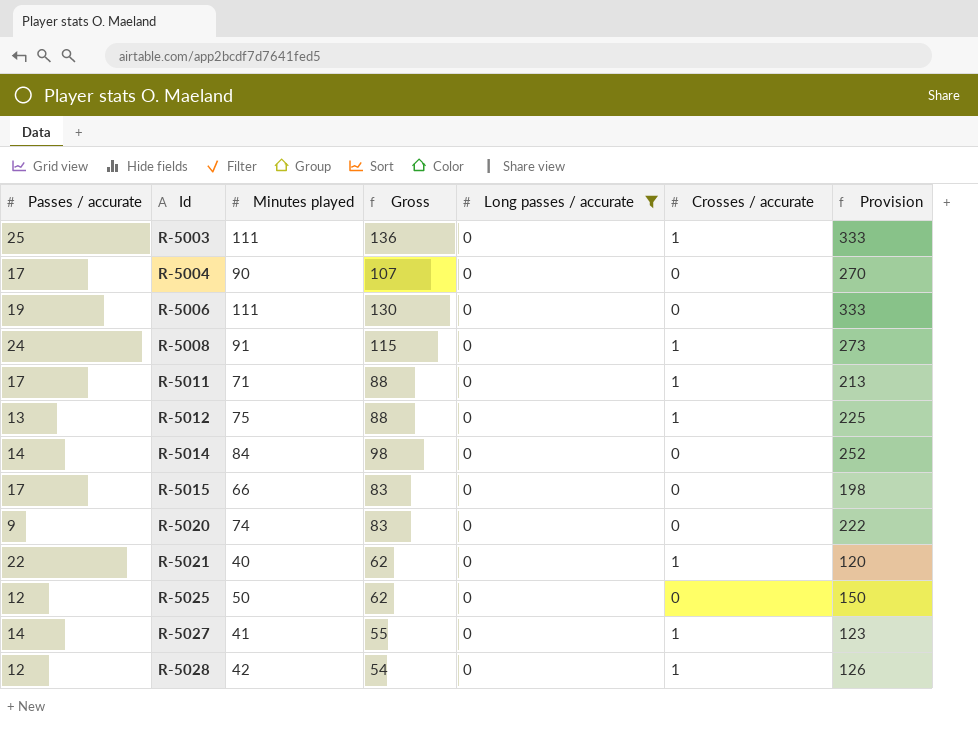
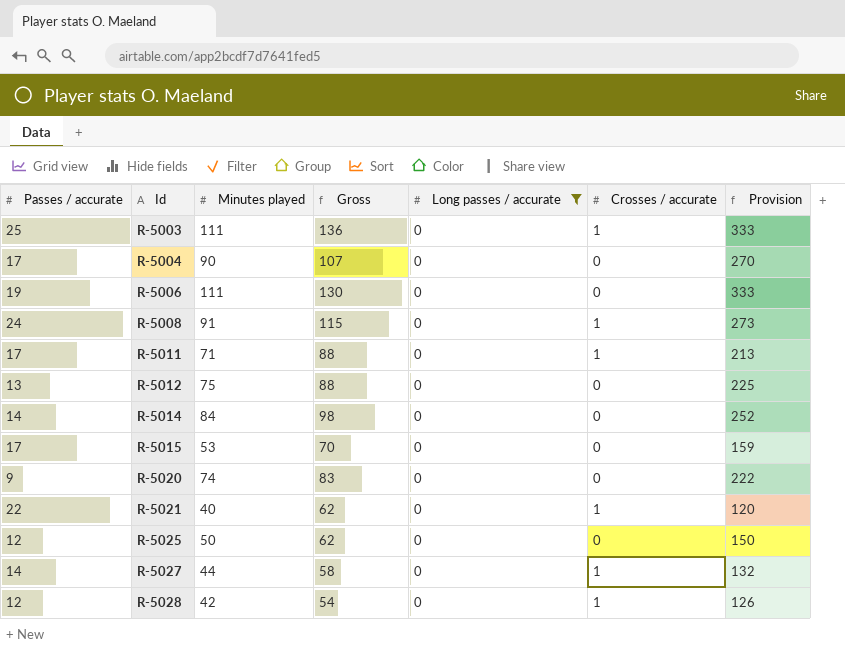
R-5012 | Crosses / accurate: 1 -> 0
R-5015 | Minutes played: 66 -> 53
R-5015 | Gross: 83 -> 70
R-5015 | Provision: 198 -> 159
R-5027 | Minutes played: 41 -> 44
R-5027 | Gross: 55 -> 58
R-5027 | Provision: 123 -> 132

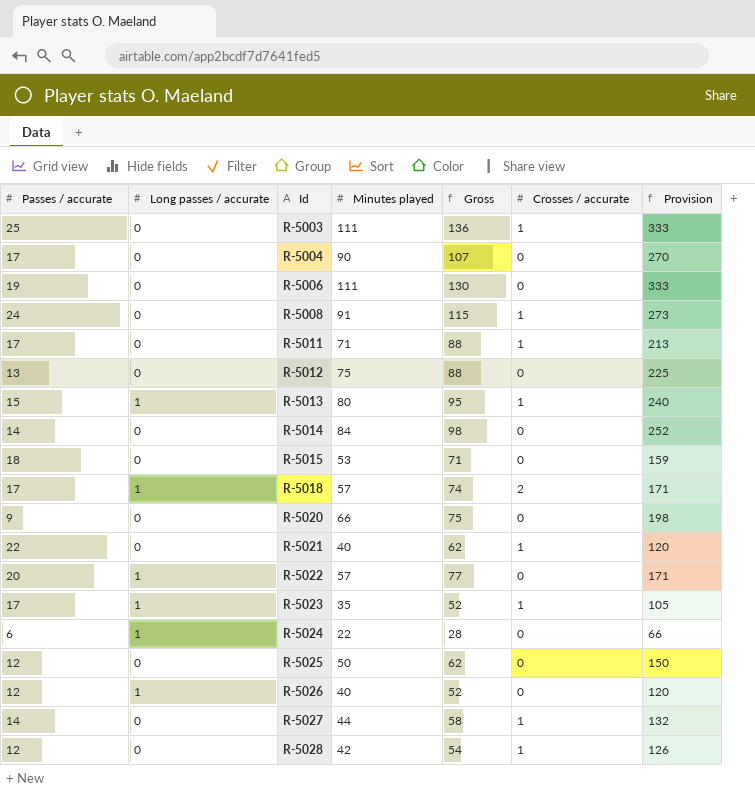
filter: Long passes / accurate = 0 -> none
column Long passes / accurate | position: 5 -> 2
R-5015 | Passes / accurate: 17 -> 18
R-5015 | Gross: 70 -> 71
R-5020 | Minutes played: 74 -> 66
R-5020 | Gross: 83 -> 75
R-5020 | Provision: 222 -> 198

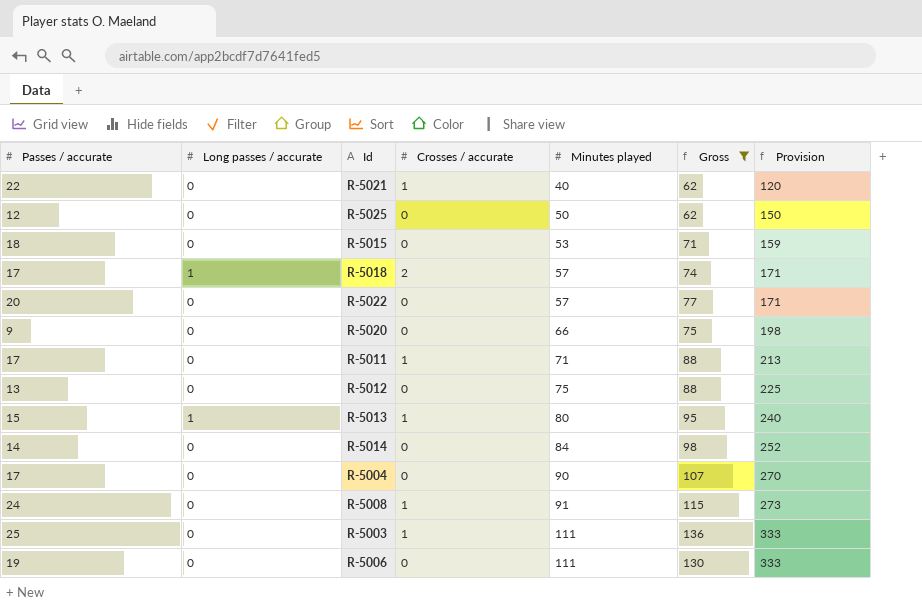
filter: none -> Gross >= 62
row order: Id ascending -> Minutes played ascending
column Crosses / accurate | position: 6 -> 4
R-5022 | Long passes / accurate: 1 -> 0

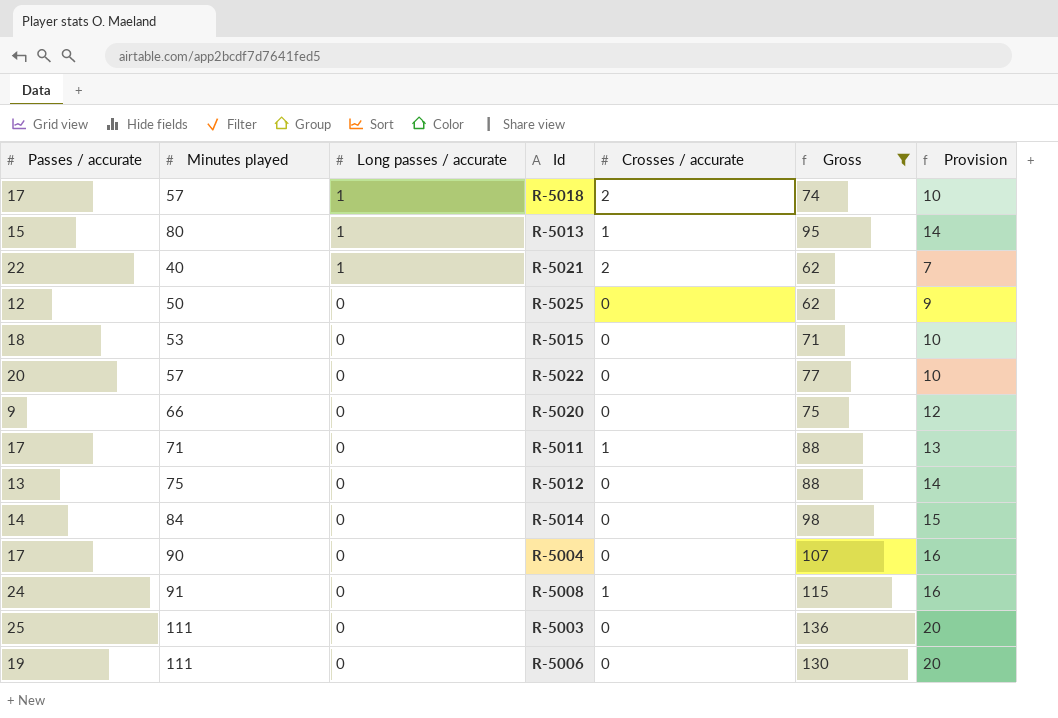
row order: Minutes played ascending -> Long passes / accurate descending
column Minutes played | position: 5 -> 2
column Provision | formula: [Minutes played] * 3 -> [Minutes played] * 0.18
R-5021 | Long passes / accurate: 0 -> 1
R-5021 | Crosses / accurate: 1 -> 2
R-5003 | Crosses / accurate: 1 -> 0

